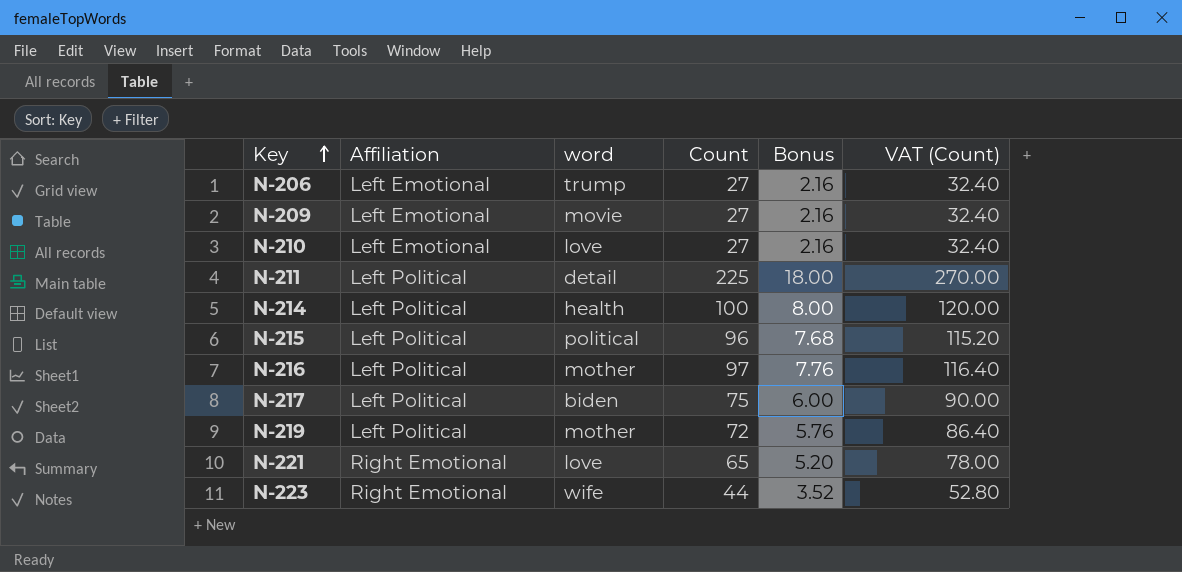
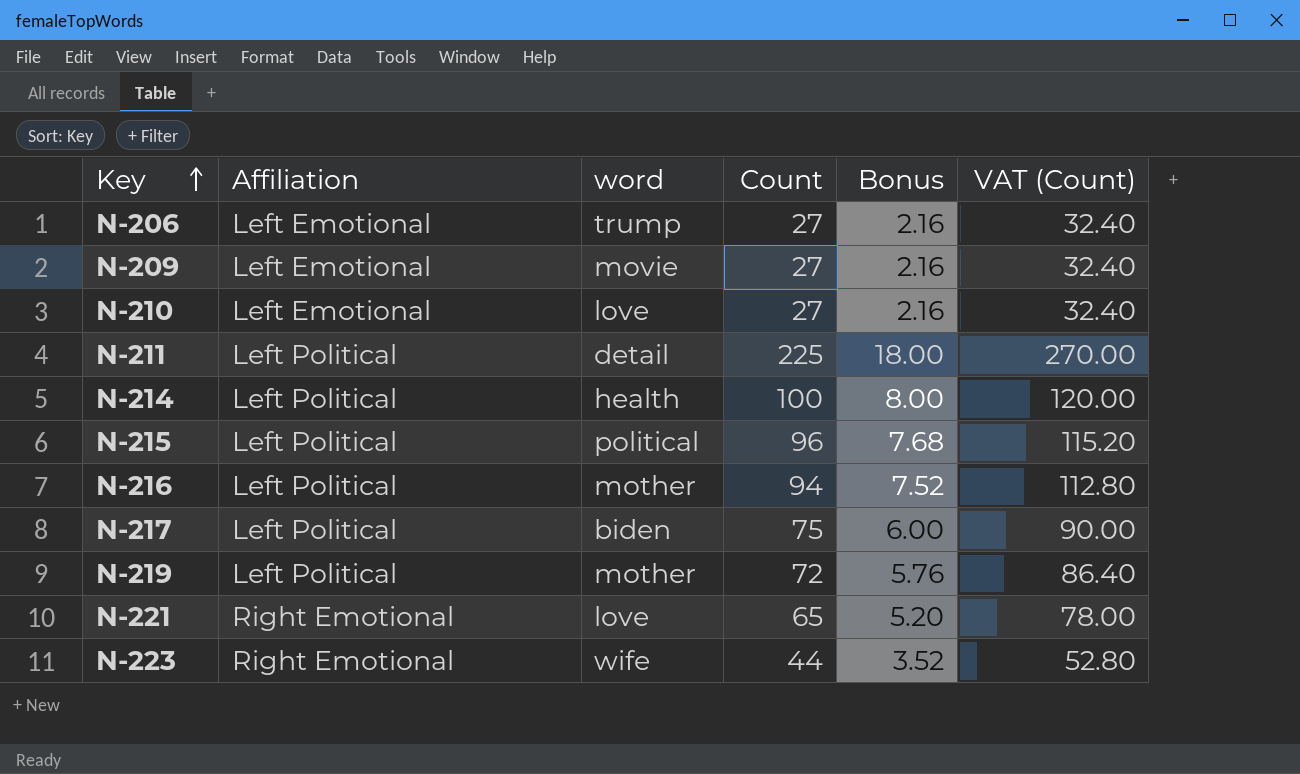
N-216 | Count: 97 -> 94
N-216 | Bonus: 7.76 -> 7.52
N-216 | VAT (Count): 116.40 -> 112.80

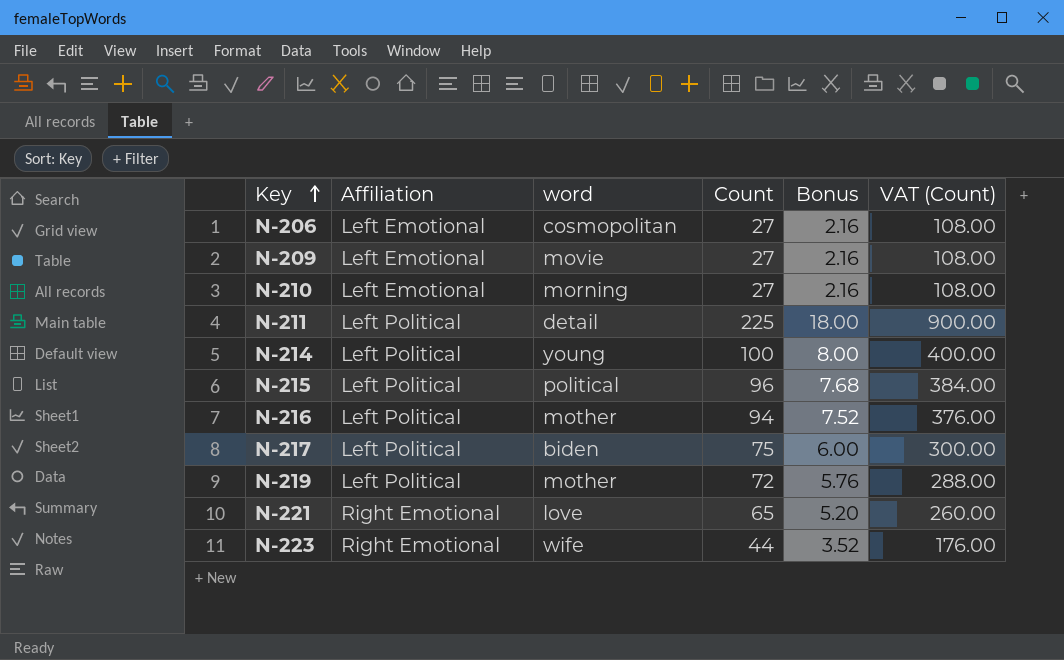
column VAT (Count) | formula: [Count] * 1.2 -> [Count] * 4
N-206 | word: trump -> cosmopolitan
N-210 | word: love -> morning
N-214 | word: health -> young

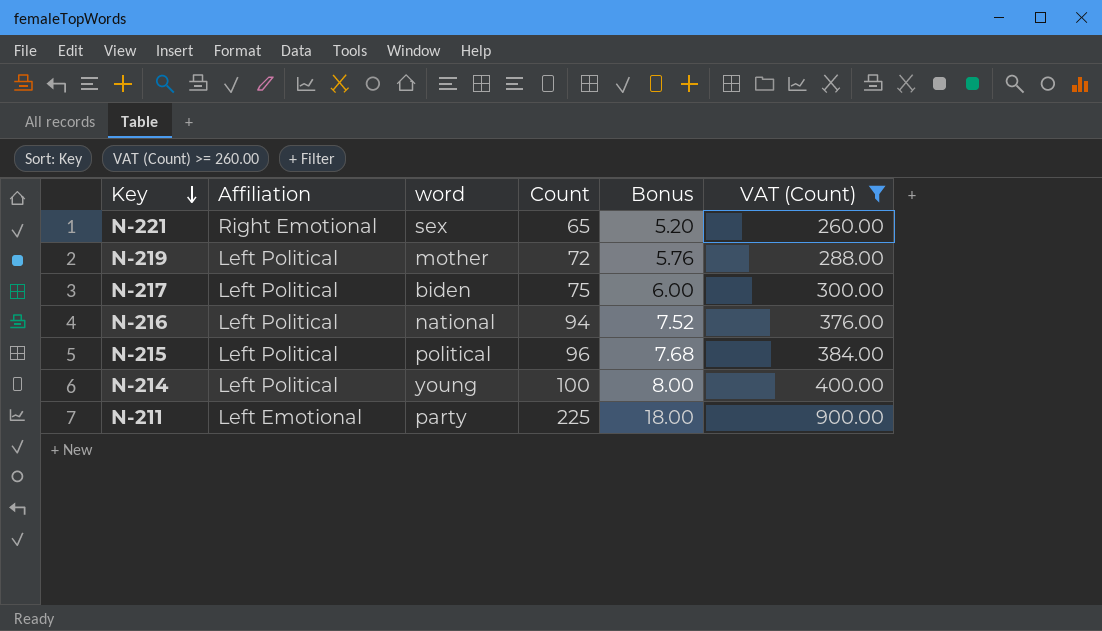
filter: none -> VAT (Count) >= 260.00
row order: Key ascending -> Key descending
N-221 | word: love -> sex
N-216 | word: mother -> national
N-211 | Affiliation: Left Political -> Left Emotional
N-211 | word: detail -> party

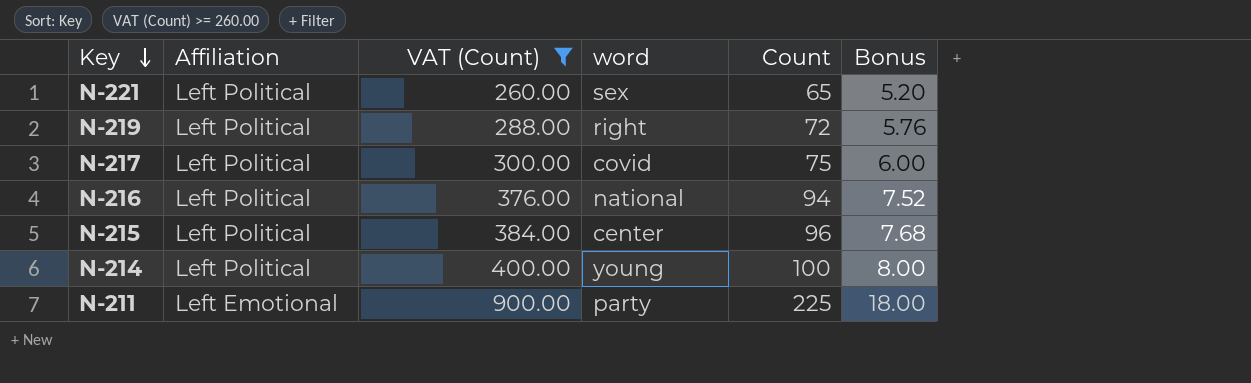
column VAT (Count) | position: 6 -> 3
N-221 | Affiliation: Right Emotional -> Left Political
N-219 | word: mother -> right
N-217 | word: biden -> covid
N-215 | word: political -> center

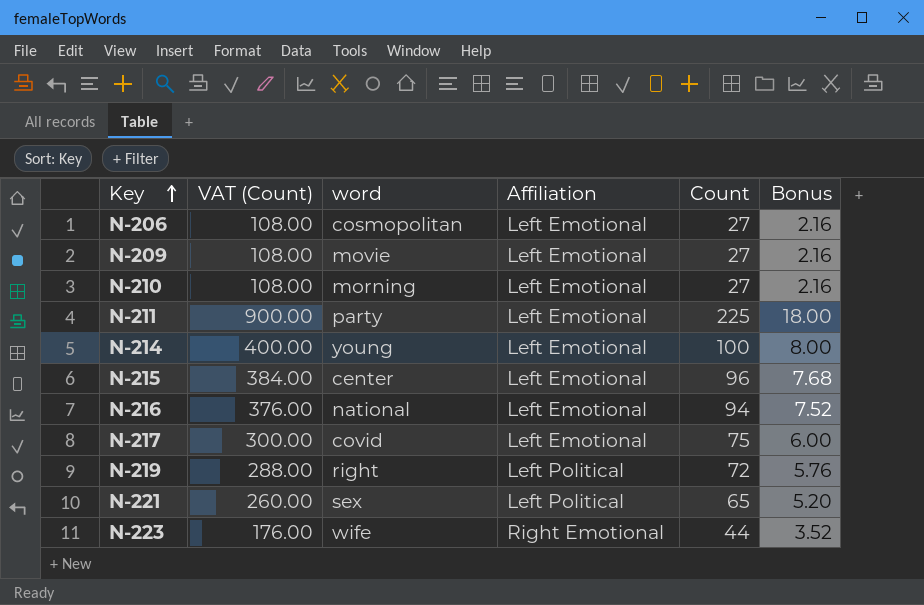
filter: VAT (Count) >= 260.00 -> none
row order: Key descending -> Key ascending
column Affiliation | position: 2 -> 4
N-214 | Affiliation: Left Political -> Left Emotional
N-215 | Affiliation: Left Political -> Left Emotional
N-216 | Affiliation: Left Political -> Left Emotional
N-217 | Affiliation: Left Political -> Left Emotional

